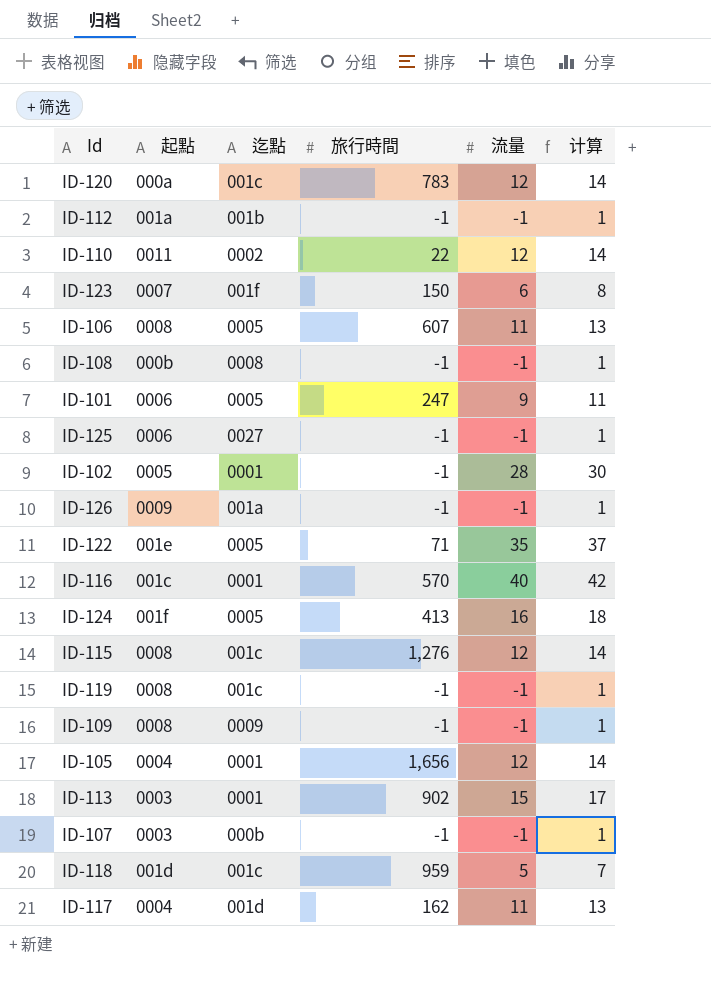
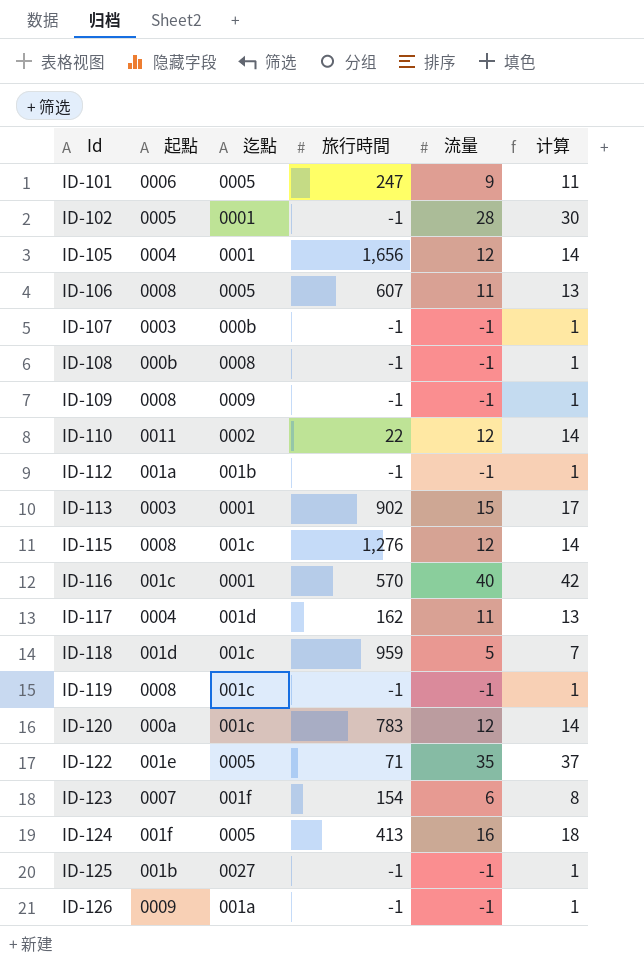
row order: none -> Id ascending
ID-123 | 旅行時間: 150 -> 154
ID-125 | 起點: 0006 -> 001b

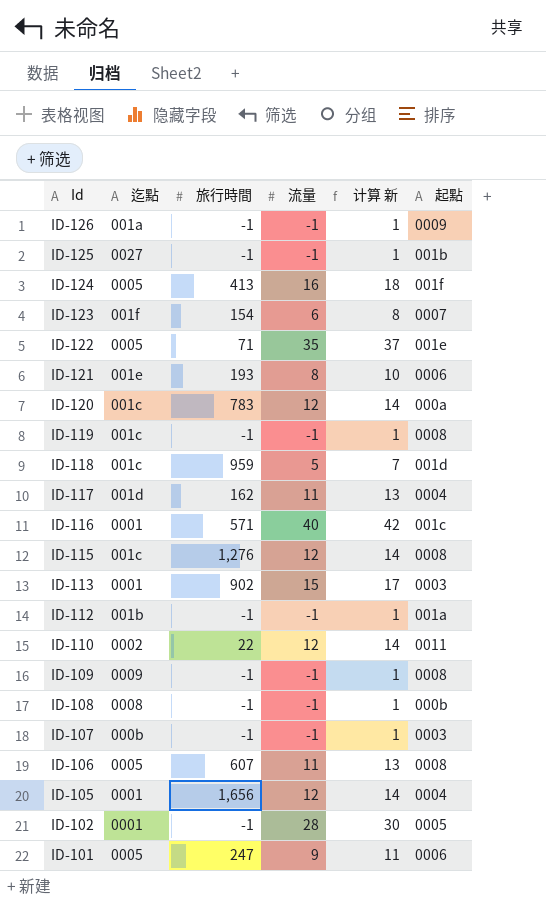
row order: Id ascending -> Id descending
column name: 计算 -> 计算 新
column 起點 | position: 2 -> 6
row ID-121: none -> 001e | 193 | 8 | 10 | 0006
ID-116 | 旅行時間: 570 -> 571

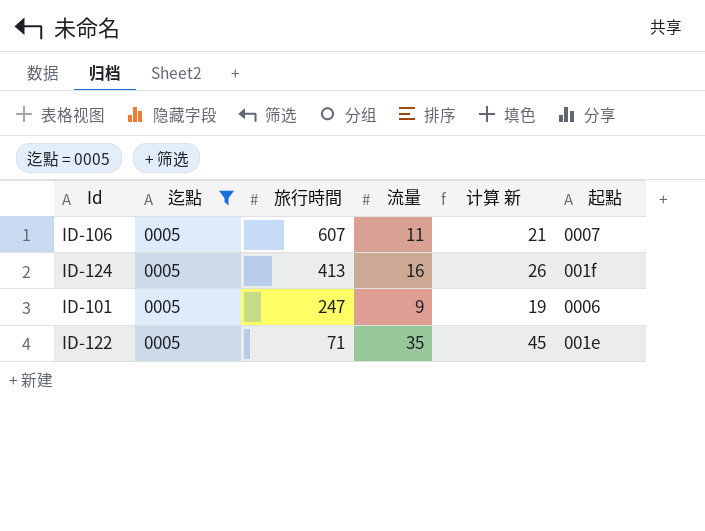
filter: none -> 迄點 = 0005
row order: Id descending -> 旅行時間 descending
column 计算 新 | formula: [流量] + 2 -> [流量] + 10
ID-106 | 起點: 0008 -> 0007

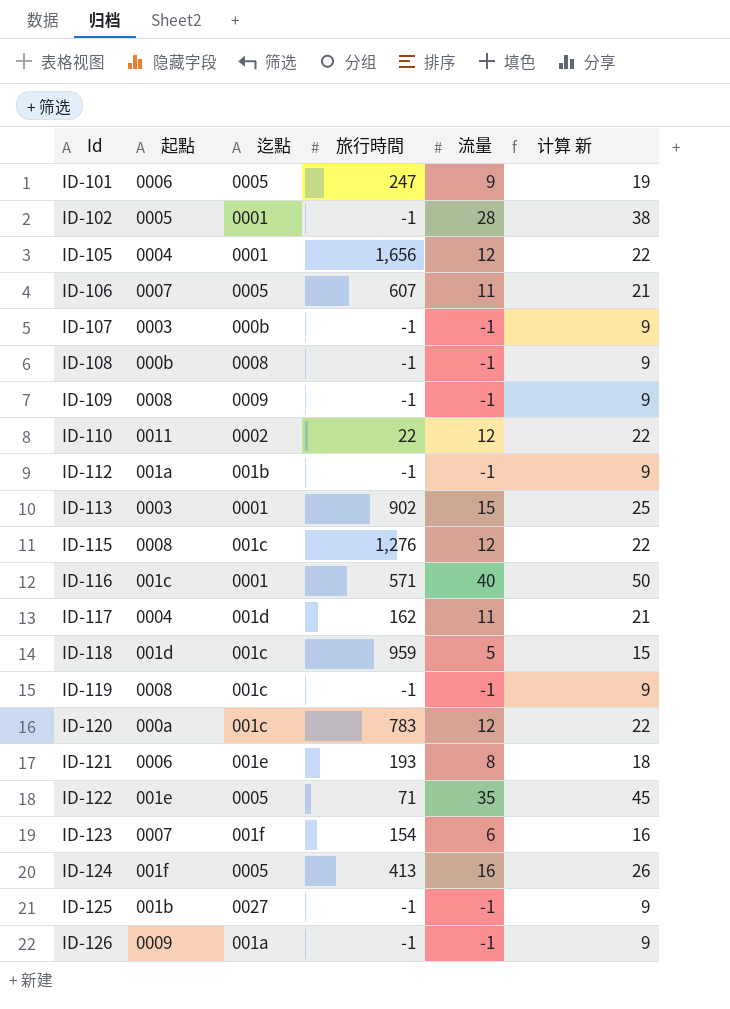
filter: 迄點 = 0005 -> none
row order: 旅行時間 descending -> Id ascending
column 起點 | position: 6 -> 2

